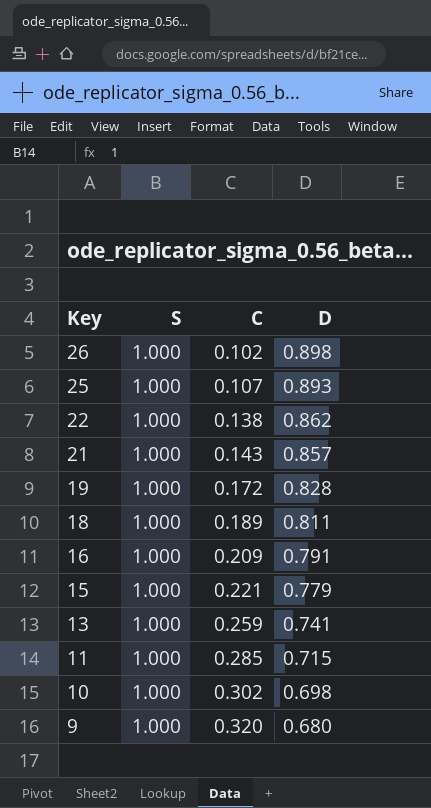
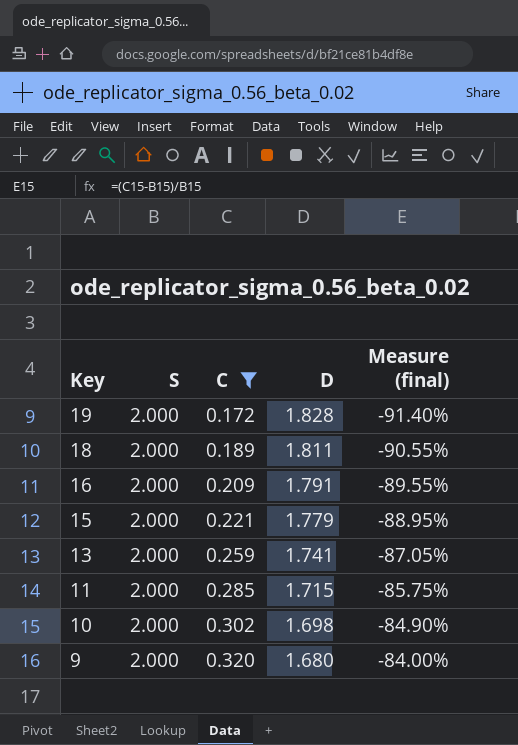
filter: none -> C >= 0.172
column Measure (final) | formula: none -> ([C] - [S]) / [S]
19 | S: 1.000 -> 2.000
19 | D: 0.828 -> 1.828
18 | S: 1.000 -> 2.000
18 | D: 0.811 -> 1.811
16 | S: 1.000 -> 2.000
16 | D: 0.791 -> 1.791
15 | S: 1.000 -> 2.000
15 | D: 0.779 -> 1.779
13 | S: 1.000 -> 2.000
13 | D: 0.741 -> 1.741
11 | S: 1.000 -> 2.000
11 | D: 0.715 -> 1.715
10 | S: 1.000 -> 2.000
10 | D: 0.698 -> 1.698
9 | S: 1.000 -> 2.000
9 | D: 0.680 -> 1.680

